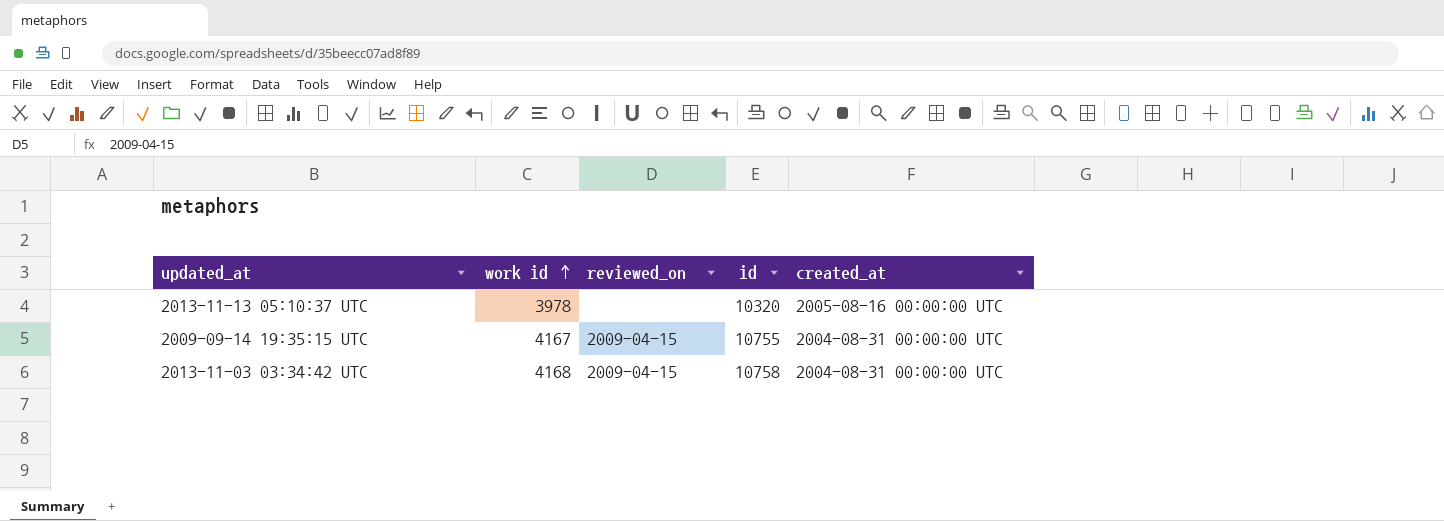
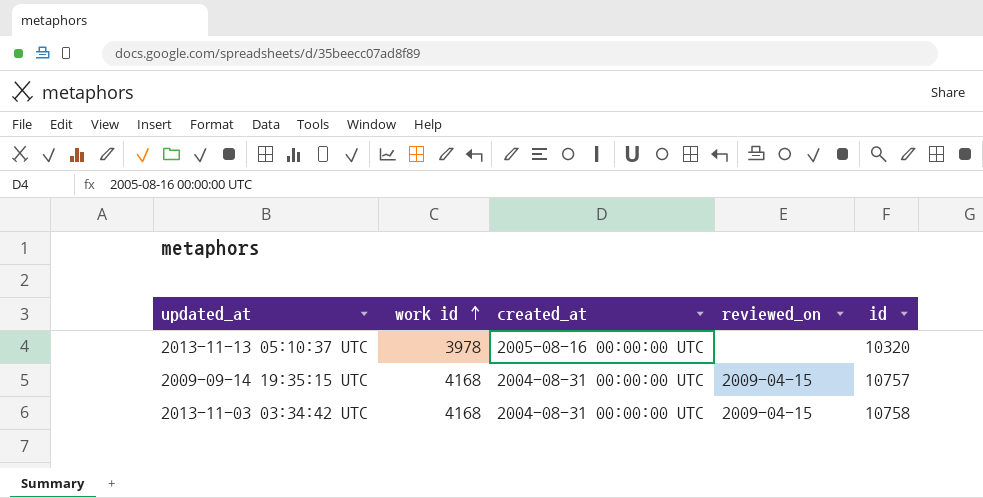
column created_at | position: 5 -> 3
2009-09-14 19:35:15 UTC | work id: 4167 -> 4168
2009-09-14 19:35:15 UTC | id: 10755 -> 10757

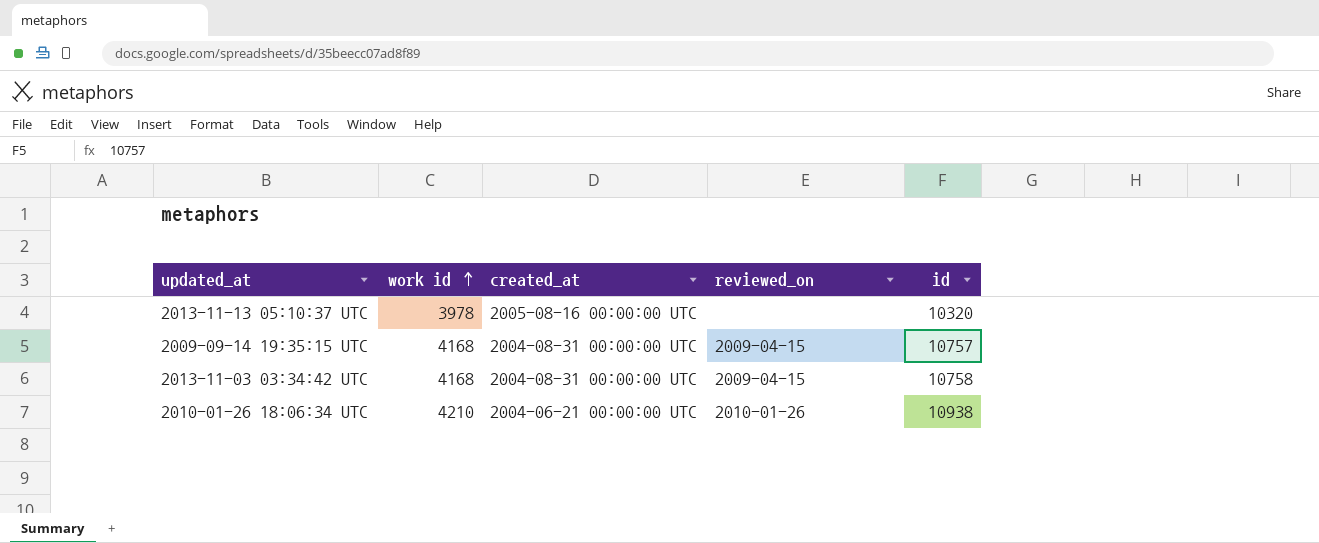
row 2010-01-26 18:06:34 UTC: none -> 4210 | 2004-06-21 00:00:00 UTC | 2010-01-26 | 10938

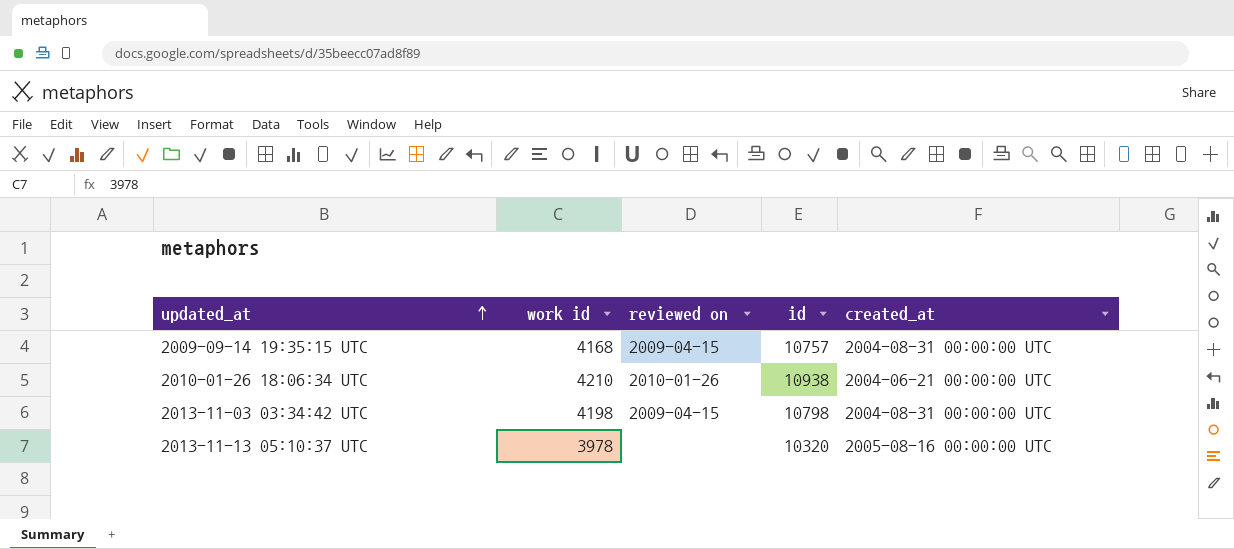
row order: work id ascending -> updated_at ascending
column name: reviewed_on -> reviewed on
column created_at | position: 3 -> 5
2013-11-03 03:34:42 UTC | work id: 4168 -> 4198
2013-11-03 03:34:42 UTC | id: 10758 -> 10798

